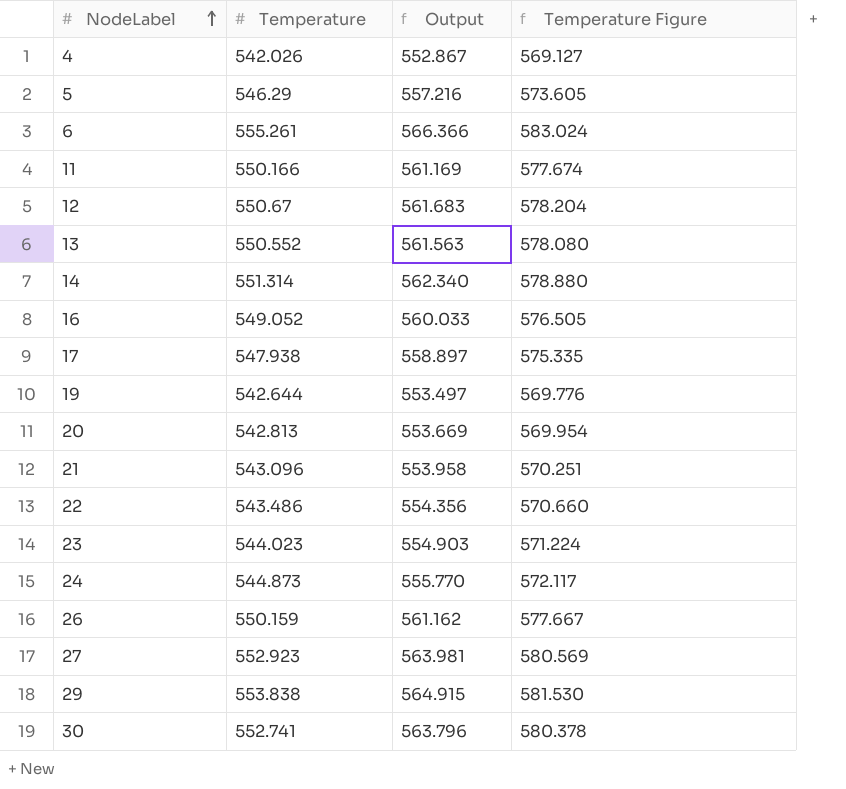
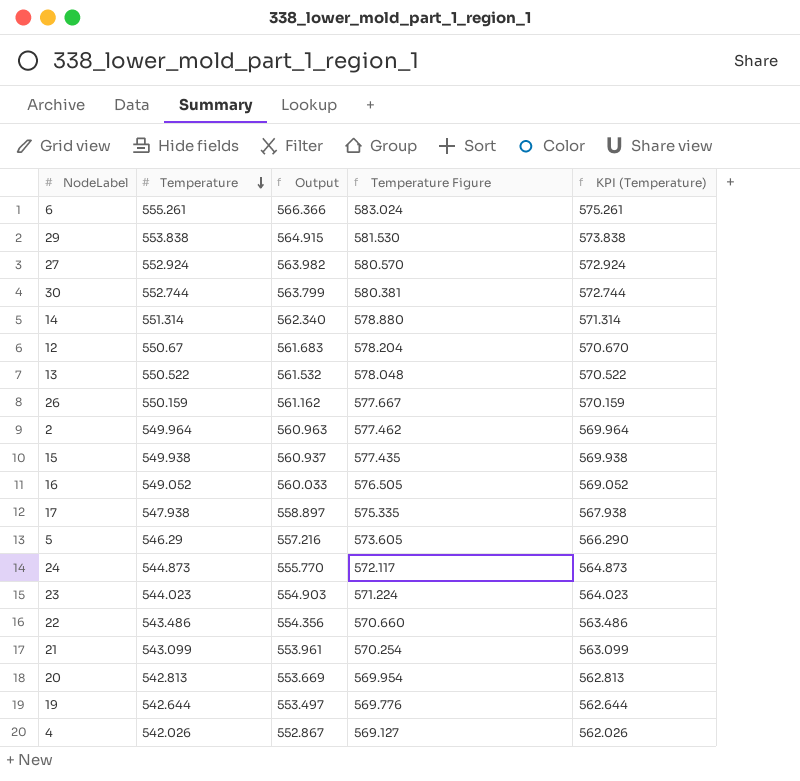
row order: NodeLabel ascending -> Temperature descending
column KPI (Temperature) | formula: none -> [Temperature] + 20
row 11: 550.166 | 561.169 | 577.674 -> none
27 | Temperature: 552.923 -> 552.924
27 | Output: 563.981 -> 563.982
27 | Temperature Figure: 580.569 -> 580.570
30 | Temperature: 552.741 -> 552.744
30 | Output: 563.796 -> 563.799
30 | Temperature Figure: 580.378 -> 580.381
13 | Temperature: 550.552 -> 550.522
13 | Output: 561.563 -> 561.532
13 | Temperature Figure: 578.080 -> 578.048
row 2: none -> 549.964 | 560.963 | 577.462 | 569.964
row 15: none -> 549.938 | 560.937 | 577.435 | 569.938
21 | Temperature: 543.096 -> 543.099
21 | Output: 553.958 -> 553.961
21 | Temperature Figure: 570.251 -> 570.254

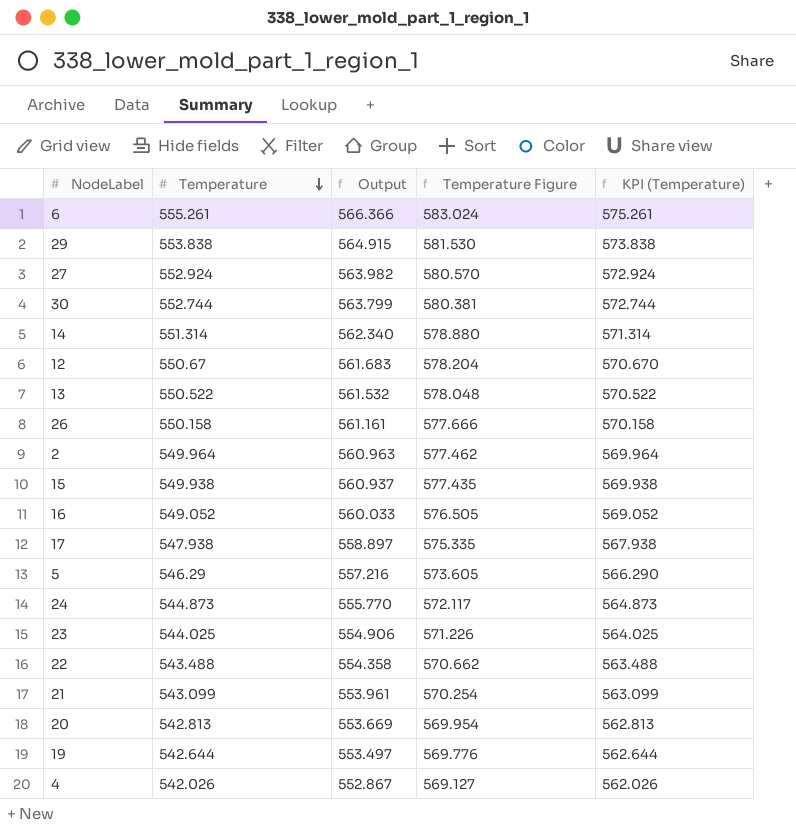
26 | Temperature: 550.159 -> 550.158
26 | Output: 561.162 -> 561.161
26 | Temperature Figure: 577.667 -> 577.666
26 | KPI (Temperature): 570.159 -> 570.158
23 | Temperature: 544.023 -> 544.025
23 | Output: 554.903 -> 554.906
23 | Temperature Figure: 571.224 -> 571.226
23 | KPI (Temperature): 564.023 -> 564.025
22 | Temperature: 543.486 -> 543.488
22 | Output: 554.356 -> 554.358
22 | Temperature Figure: 570.660 -> 570.662
22 | KPI (Temperature): 563.486 -> 563.488

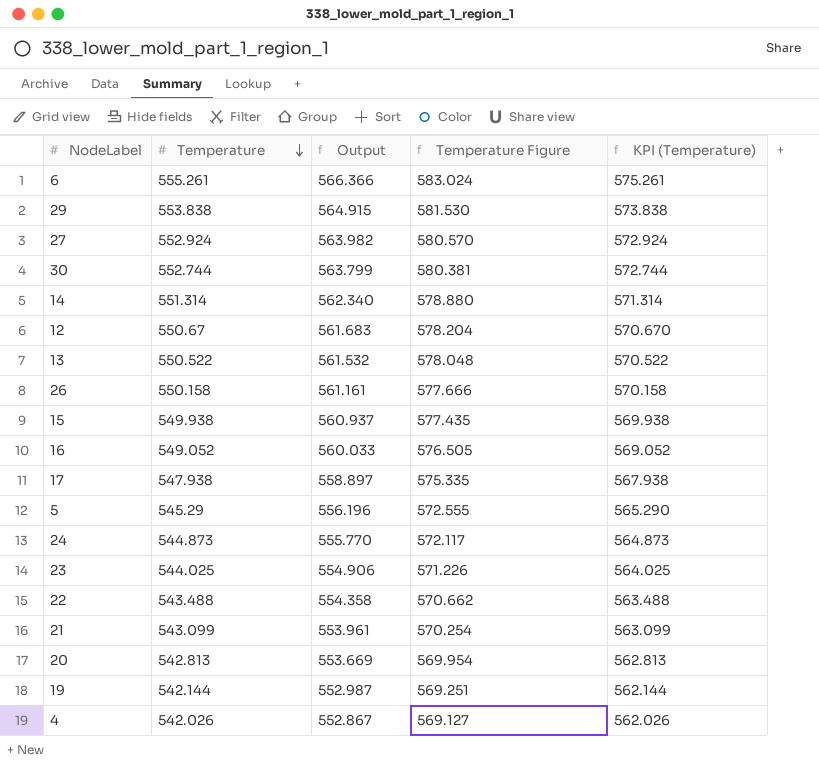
row 2: 549.964 | 560.963 | 577.462 | 569.964 -> none
5 | Temperature: 546.29 -> 545.29
5 | Output: 557.216 -> 556.196
5 | Temperature Figure: 573.605 -> 572.555
5 | KPI (Temperature): 566.290 -> 565.290
19 | Temperature: 542.644 -> 542.144
19 | Output: 553.497 -> 552.987
19 | Temperature Figure: 569.776 -> 569.251
19 | KPI (Temperature): 562.644 -> 562.144

